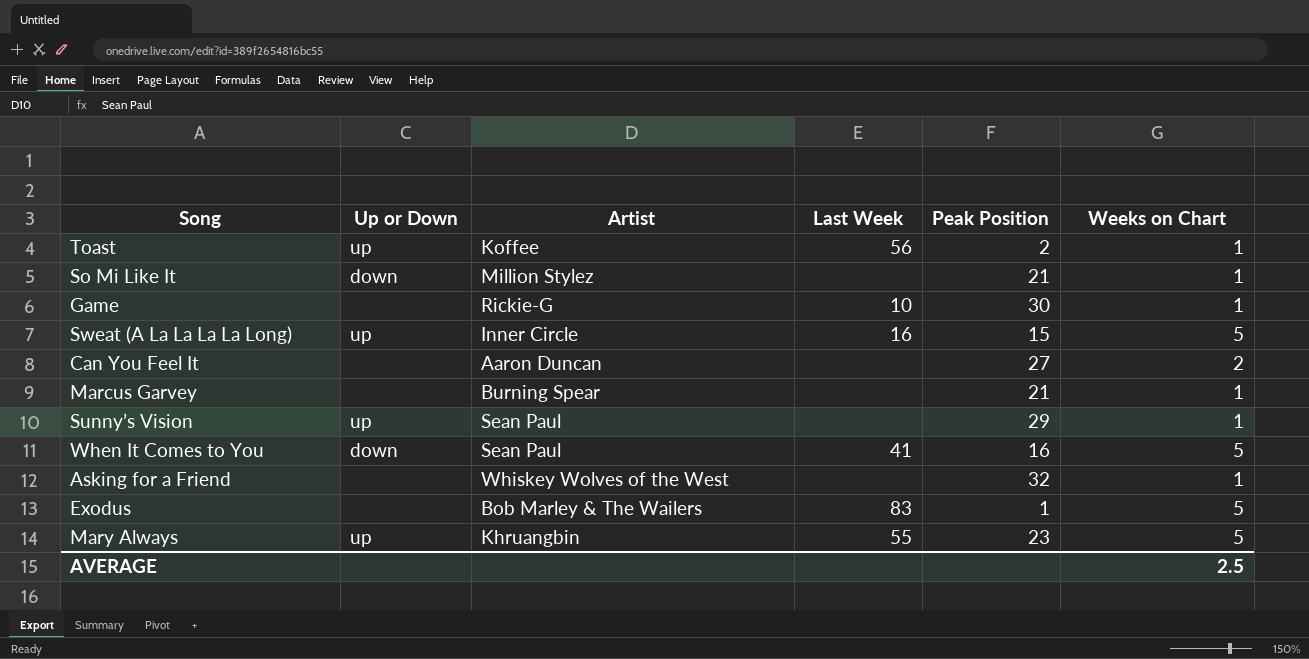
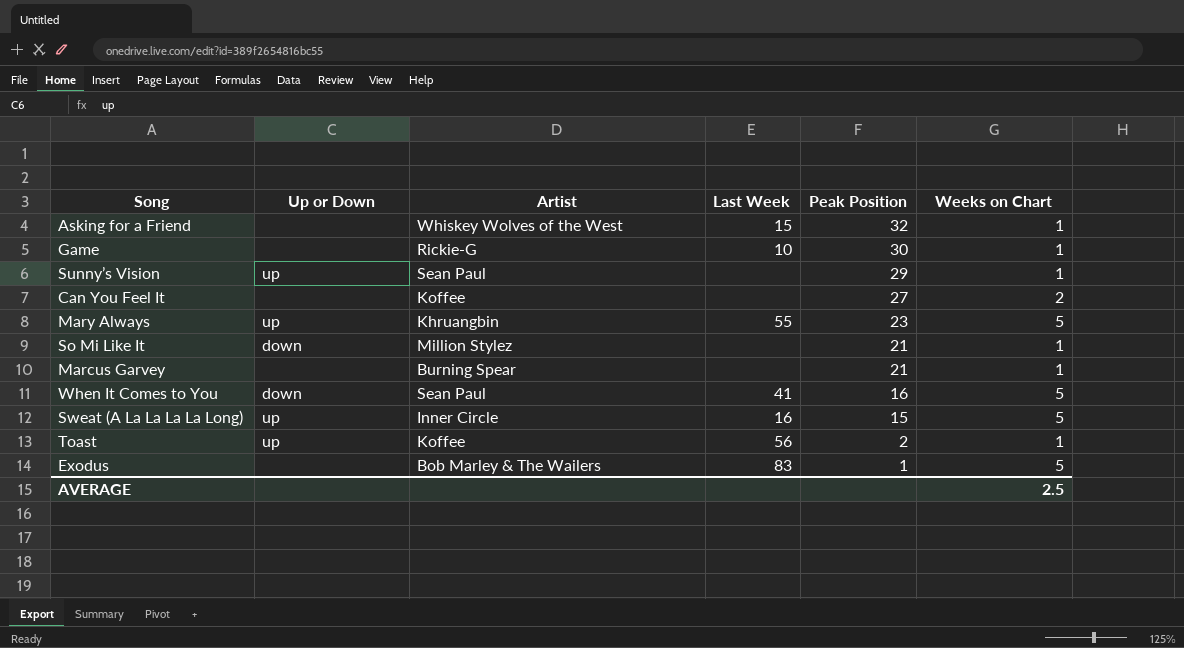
row order: none -> Peak Position descending
Asking for a Friend | Last Week: none -> 15
Can You Feel It | Artist: Aaron Duncan -> Koffee

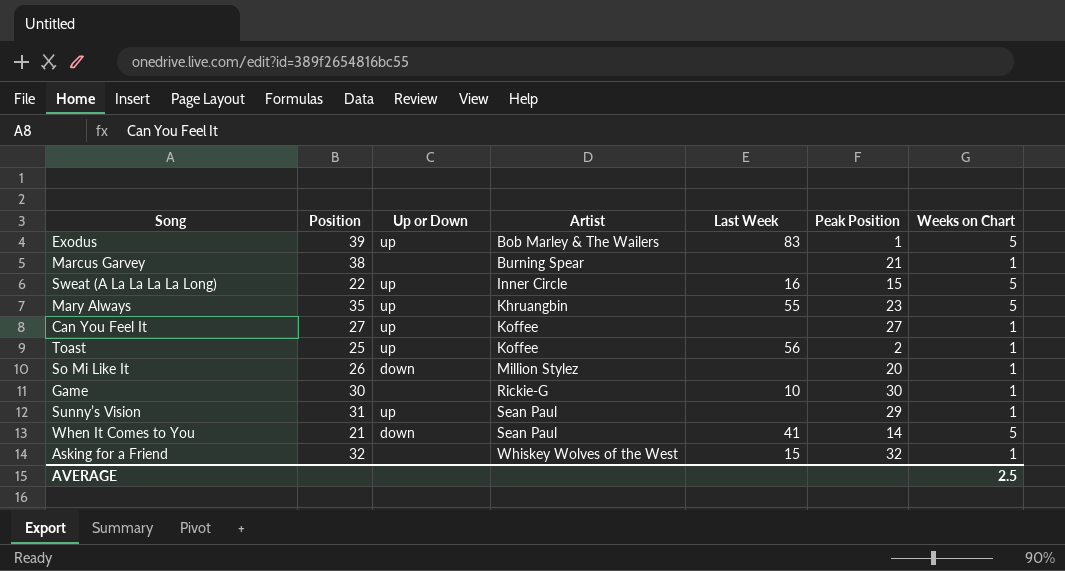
row order: Peak Position descending -> Artist ascending
column Position | position: none -> 2
Exodus | Up or Down: none -> up
Can You Feel It | Up or Down: none -> up
Can You Feel It | Weeks on Chart: 2 -> 1
So Mi Like It | Peak Position: 21 -> 20
When It Comes to You | Peak Position: 16 -> 14

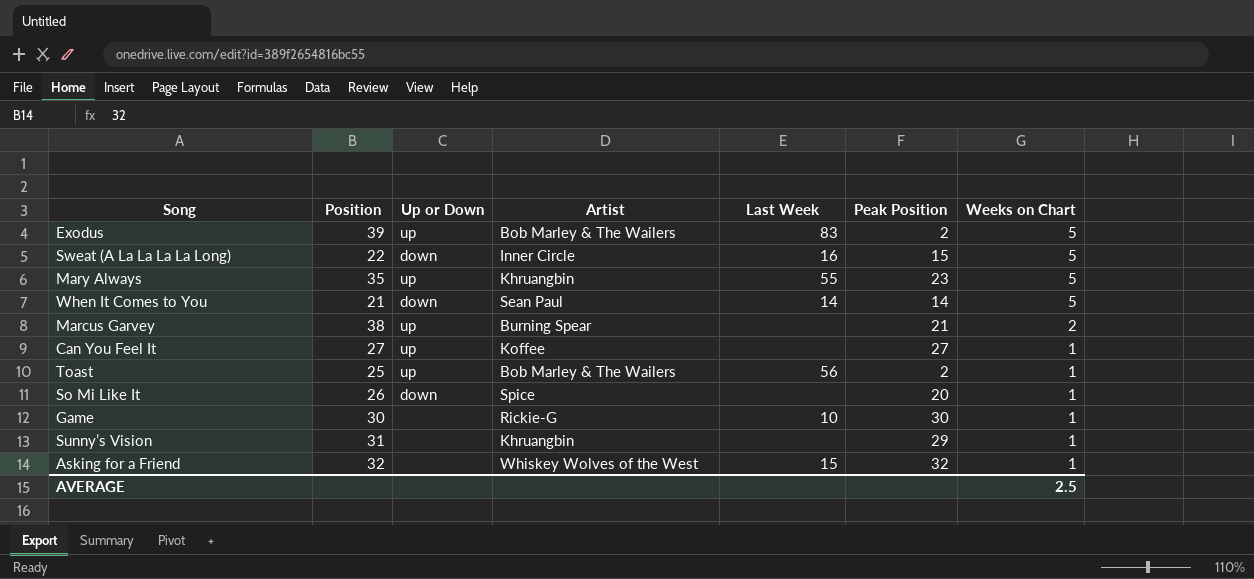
row order: Artist ascending -> Weeks on Chart descending
Exodus | Peak Position: 1 -> 2
Sweat (A La La La La Long) | Up or Down: up -> down
When It Comes to You | Last Week: 41 -> 14
Marcus Garvey | Up or Down: none -> up
Marcus Garvey | Weeks on Chart: 1 -> 2
Toast | Artist: Koffee -> Bob Marley & The Wailers
So Mi Like It | Artist: Million Stylez -> Spice
Sunny’s Vision | Up or Down: up -> none
Sunny’s Vision | Artist: Sean Paul -> Khruangbin

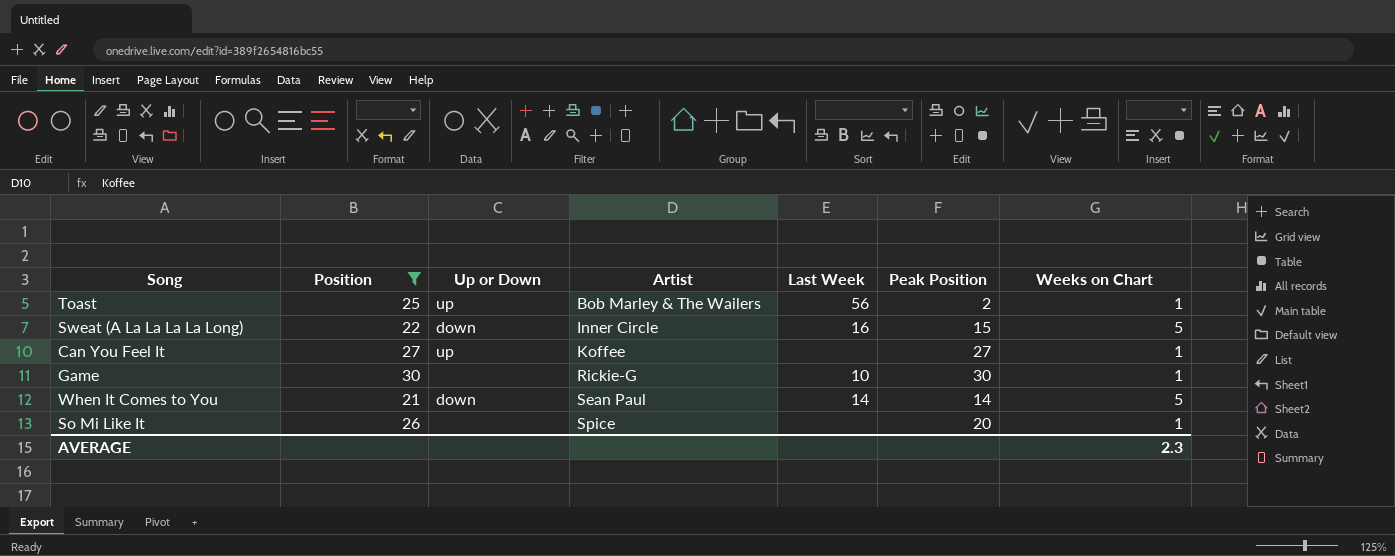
filter: none -> Position <= 30
row order: Weeks on Chart descending -> Artist ascending
So Mi Like It | Up or Down: down -> none
AVERAGE | Weeks on Chart: 2.5 -> 2.3

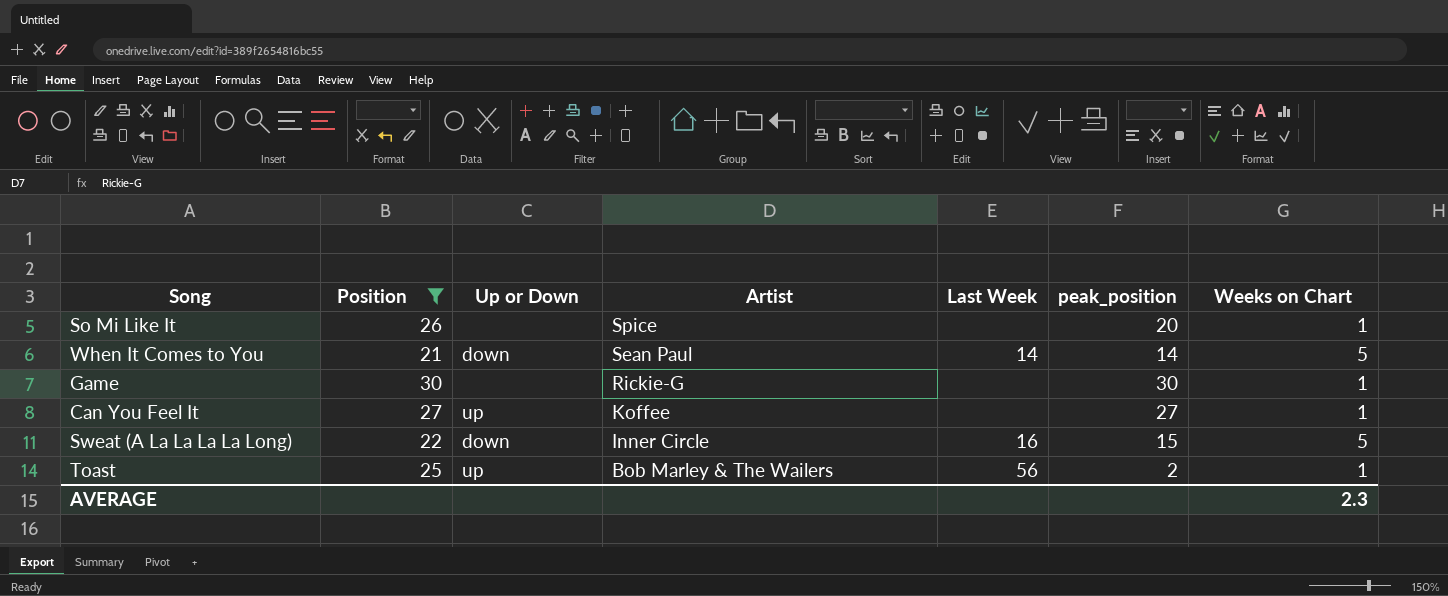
row order: Artist ascending -> Artist descending
column name: Peak Position -> peak_position
Game | Last Week: 10 -> none

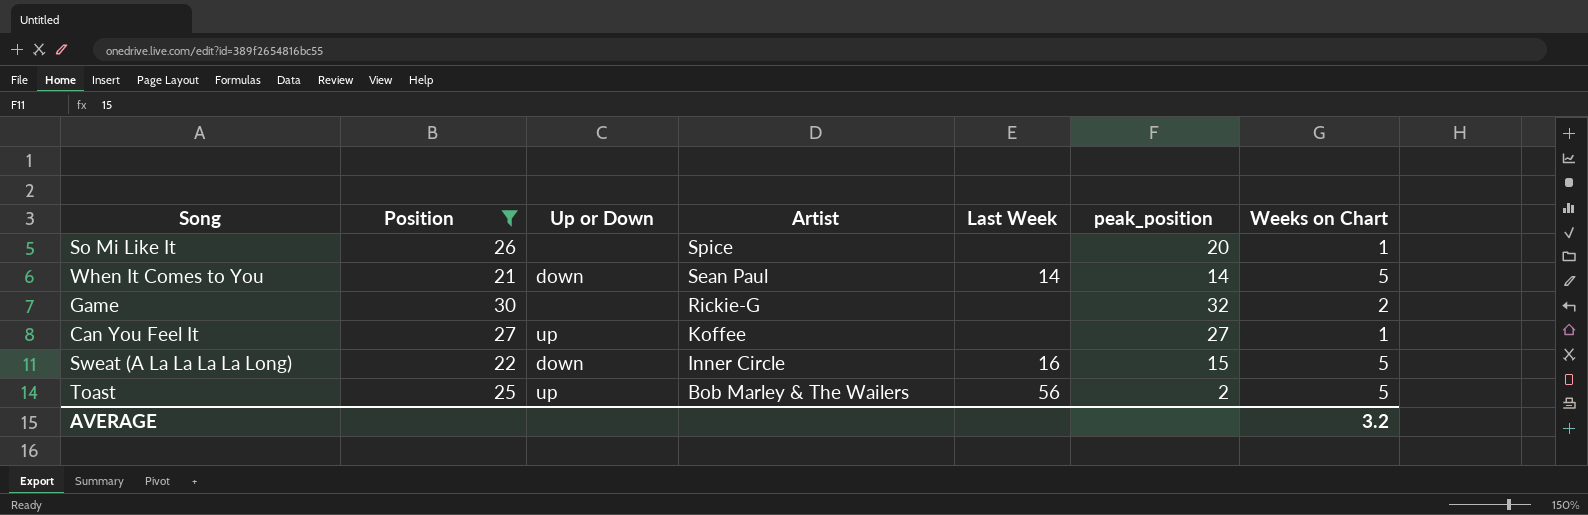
Game | peak_position: 30 -> 32
Game | Weeks on Chart: 1 -> 2
Toast | Weeks on Chart: 1 -> 5
AVERAGE | Weeks on Chart: 2.3 -> 3.2

